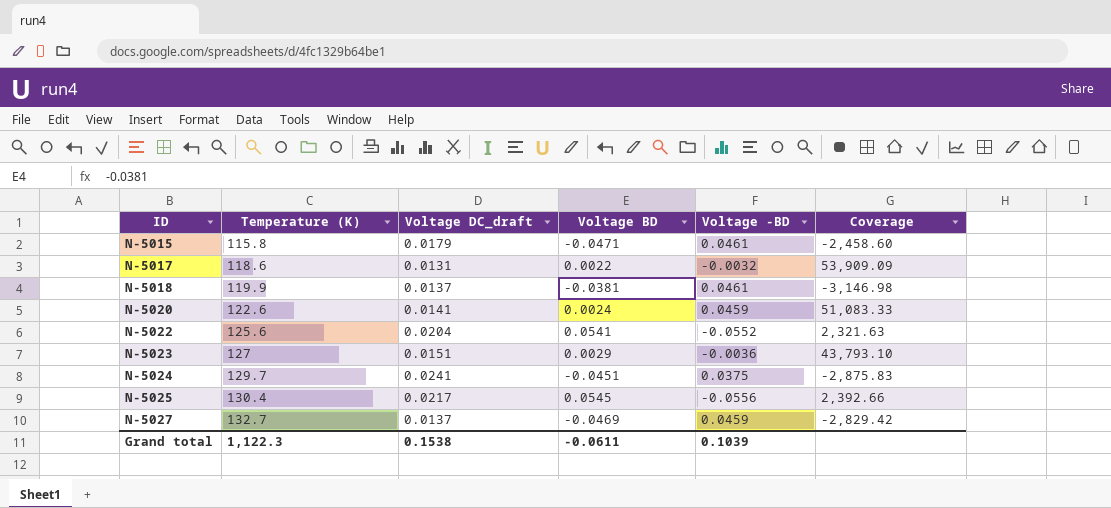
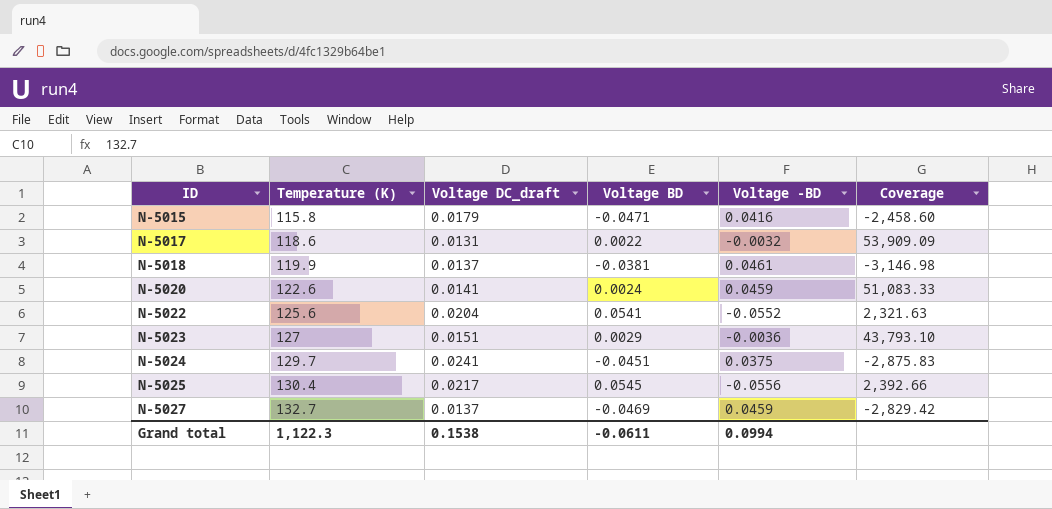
N-5015 | Voltage -BD: 0.0461 -> 0.0416
Grand total | Voltage -BD: 0.1039 -> 0.0994

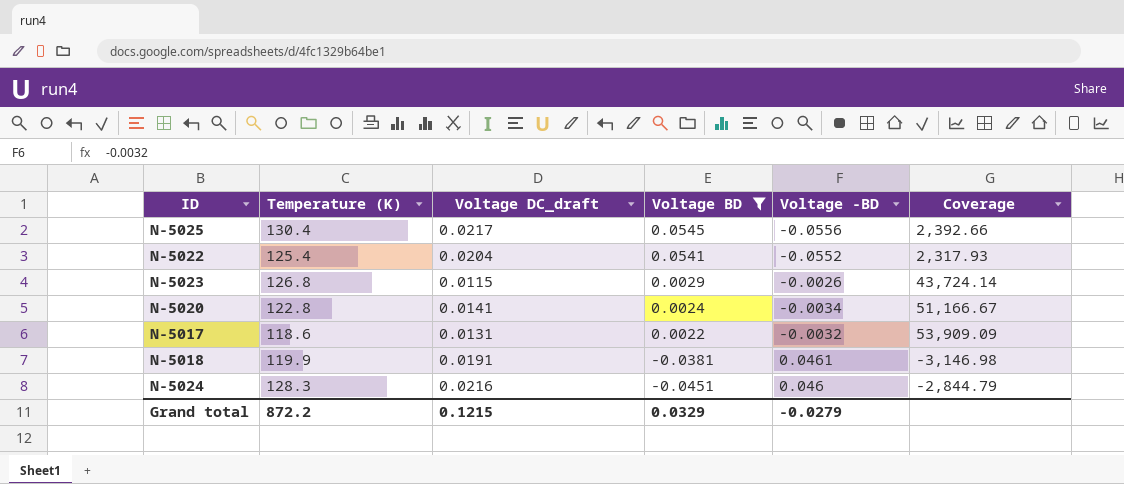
filter: none -> Voltage BD >= -0.0451
row order: ID ascending -> Voltage BD descending
N-5022 | Temperature (K): 125.6 -> 125.4
N-5022 | Coverage: 2,321.63 -> 2,317.93
N-5023 | Temperature (K): 127 -> 126.8
N-5023 | Voltage DC_draft: 0.0151 -> 0.0115
N-5023 | Voltage -BD: -0.0036 -> -0.0026
N-5023 | Coverage: 43,793.10 -> 43,724.14
N-5020 | Temperature (K): 122.6 -> 122.8
N-5020 | Voltage -BD: 0.0459 -> -0.0034
N-5020 | Coverage: 51,083.33 -> 51,166.67
N-5018 | Voltage DC_draft: 0.0137 -> 0.0191
N-5024 | Temperature (K): 129.7 -> 128.3
N-5024 | Voltage DC_draft: 0.0241 -> 0.0216
N-5024 | Voltage -BD: 0.0375 -> 0.046
N-5024 | Coverage: -2,875.83 -> -2,844.79
Grand total | Temperature (K): 1,122.3 -> 872.2
Grand total | Voltage DC_draft: 0.1538 -> 0.1215
Grand total | Voltage BD: -0.0611 -> 0.0329
Grand total | Voltage -BD: 0.0994 -> -0.0279

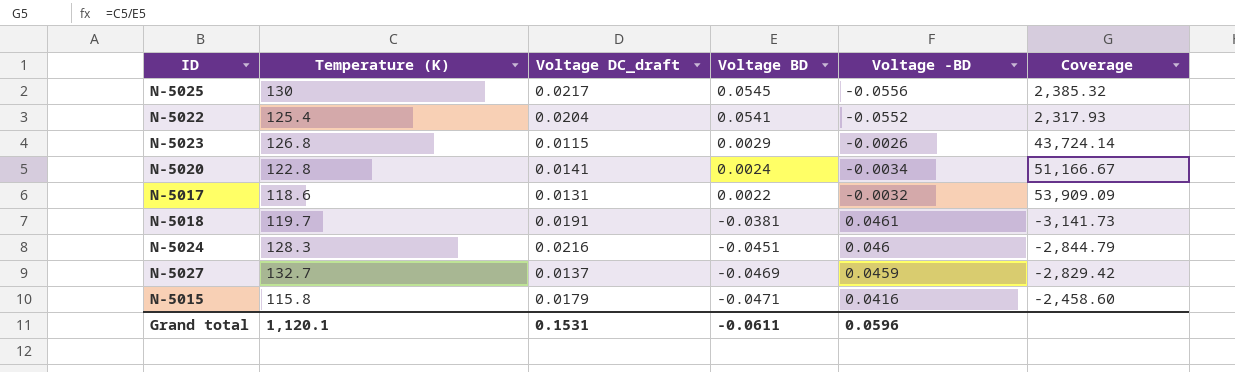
filter: Voltage BD >= -0.0451 -> none
N-5025 | Temperature (K): 130.4 -> 130
N-5025 | Coverage: 2,392.66 -> 2,385.32
N-5018 | Temperature (K): 119.9 -> 119.7
N-5018 | Coverage: -3,146.98 -> -3,141.73
Grand total | Temperature (K): 872.2 -> 1,120.1
Grand total | Voltage DC_draft: 0.1215 -> 0.1531
Grand total | Voltage BD: 0.0329 -> -0.0611
Grand total | Voltage -BD: -0.0279 -> 0.0596

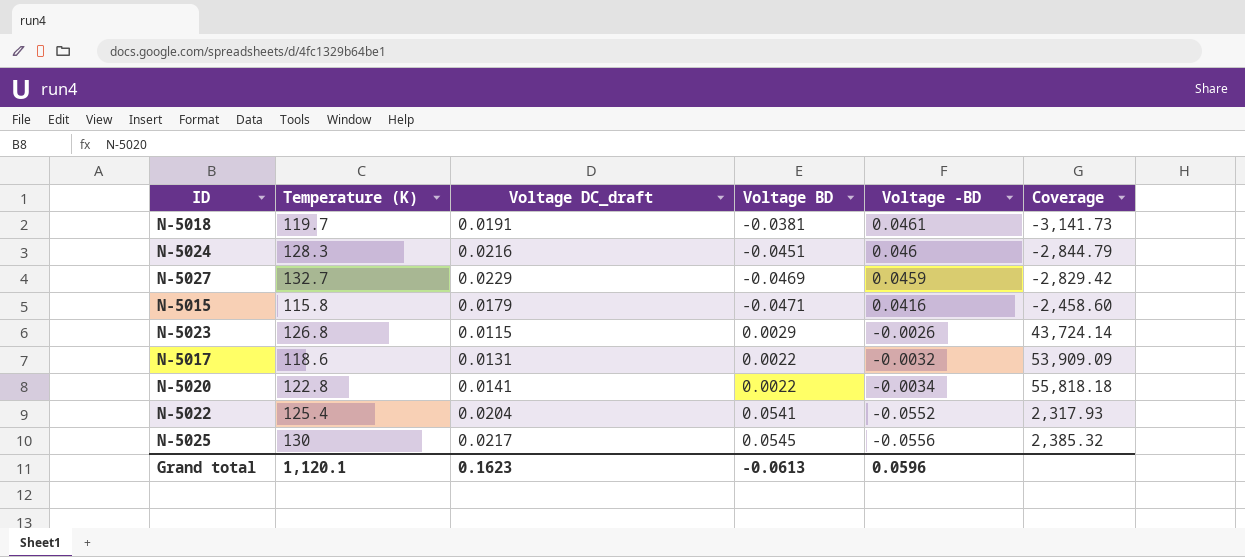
row order: Voltage BD descending -> Voltage -BD descending
N-5027 | Voltage DC_draft: 0.0137 -> 0.0229
N-5020 | Voltage BD: 0.0024 -> 0.0022
N-5020 | Coverage: 51,166.67 -> 55,818.18
Grand total | Voltage DC_draft: 0.1531 -> 0.1623
Grand total | Voltage BD: -0.0611 -> -0.0613

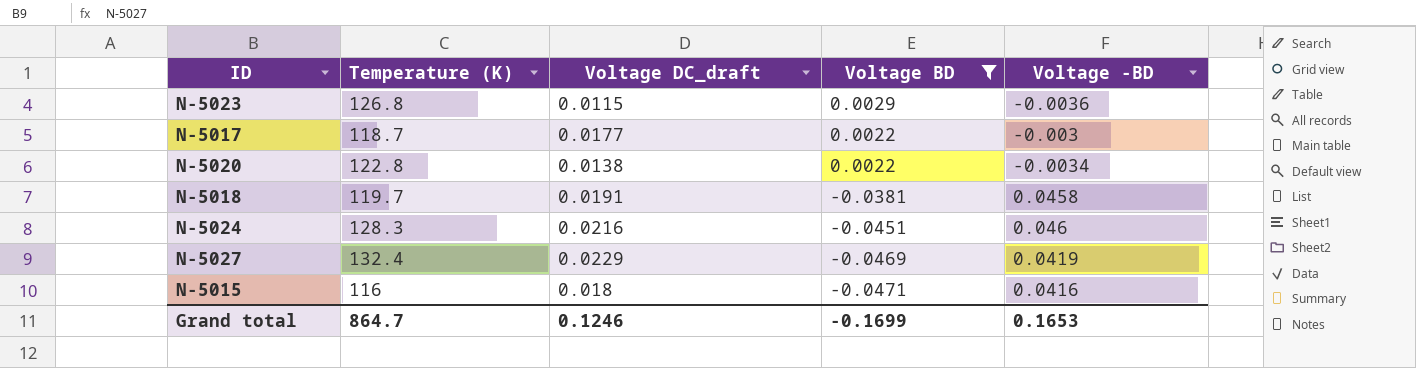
filter: none -> Voltage BD <= 0.0029
row order: Voltage -BD descending -> Voltage BD descending
column Coverage | formula: [Temperature (K)] / [Voltage BD] -> none
N-5023 | Voltage -BD: -0.0026 -> -0.0036
N-5017 | Temperature (K): 118.6 -> 118.7
N-5017 | Voltage DC_draft: 0.0131 -> 0.0177
N-5017 | Voltage -BD: -0.0032 -> -0.003
N-5020 | Voltage DC_draft: 0.0141 -> 0.0138
N-5018 | Voltage -BD: 0.0461 -> 0.0458
N-5027 | Temperature (K): 132.7 -> 132.4
N-5027 | Voltage -BD: 0.0459 -> 0.0419
N-5015 | Temperature (K): 115.8 -> 116
N-5015 | Voltage DC_draft: 0.0179 -> 0.018
Grand total | Temperature (K): 1,120.1 -> 864.7
Grand total | Voltage DC_draft: 0.1623 -> 0.1246
Grand total | Voltage BD: -0.0613 -> -0.1699
Grand total | Voltage -BD: 0.0596 -> 0.1653

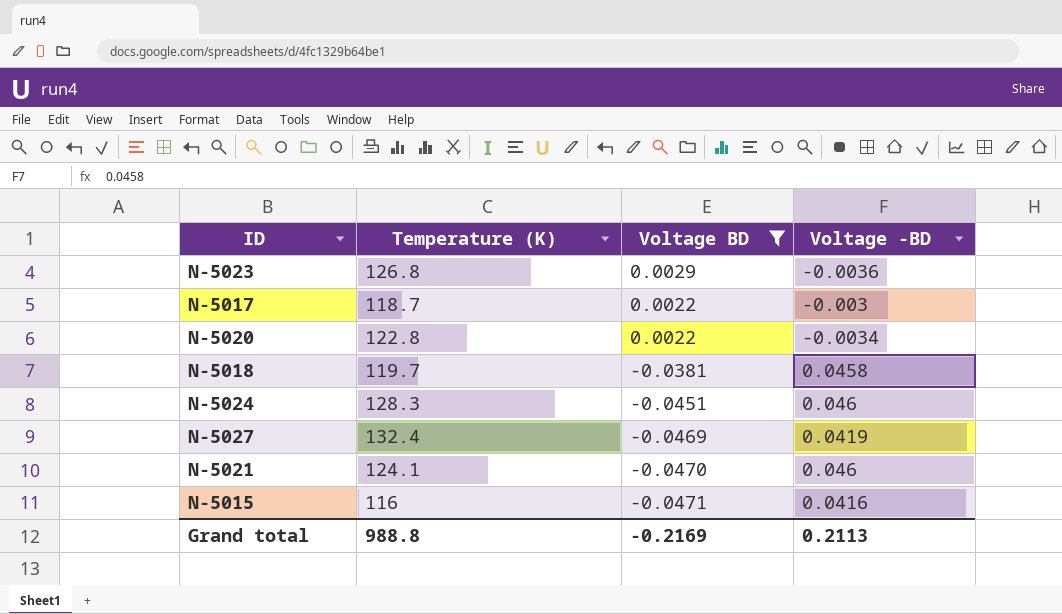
column Voltage DC_draft | position: 3 -> none
row N-5021: none -> 124.1 | -0.0470 | 0.046
Grand total | Temperature (K): 864.7 -> 988.8
Grand total | Voltage BD: -0.1699 -> -0.2169
Grand total | Voltage -BD: 0.1653 -> 0.2113

